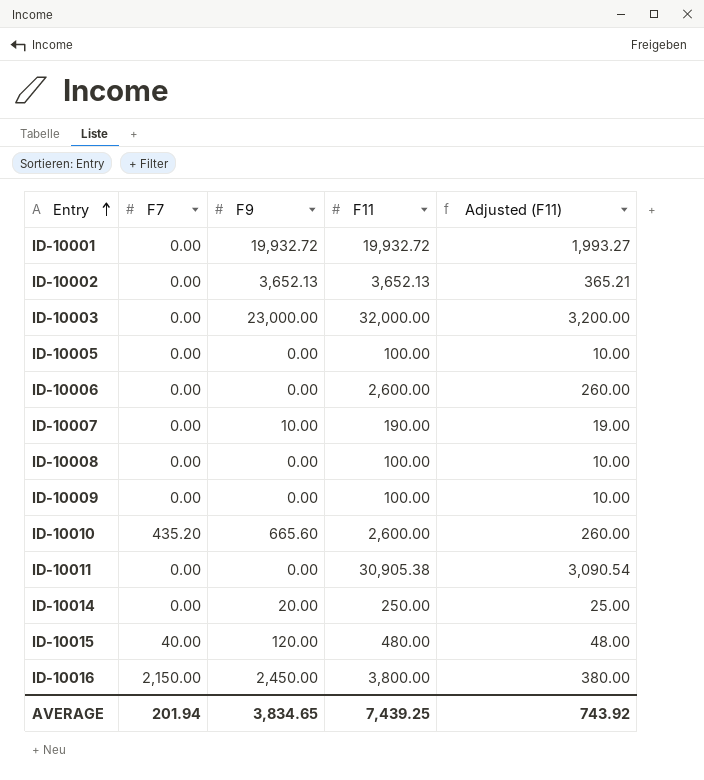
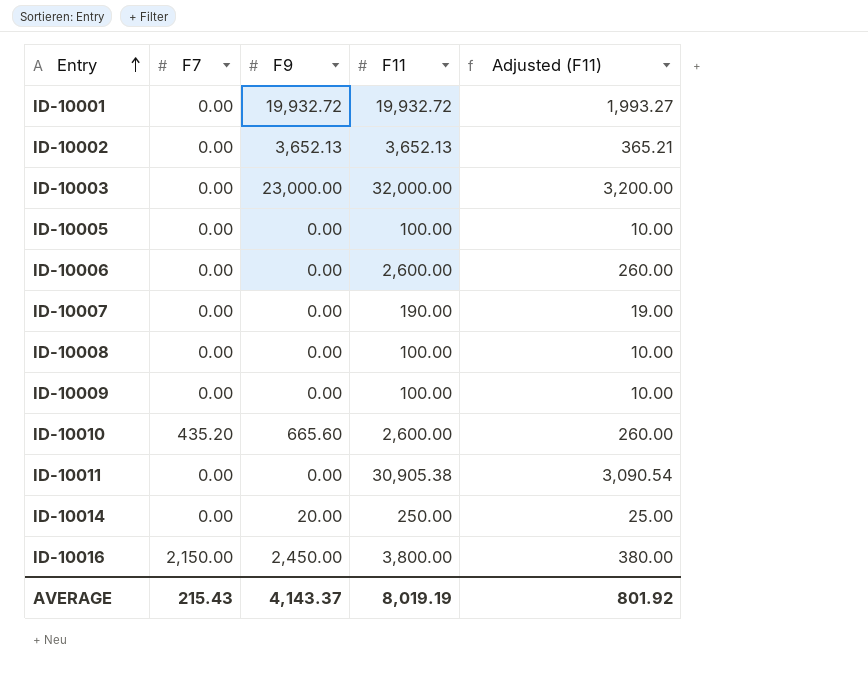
row ID-10015: 40.00 | 120.00 | 480.00 | 48.00 -> none
ID-10007 | F9: 10.00 -> 0.00
AVERAGE | F7: 201.94 -> 215.43
AVERAGE | F9: 3,834.65 -> 4,143.37
AVERAGE | F11: 7,439.25 -> 8,019.19
AVERAGE | Adjusted (F11): 743.92 -> 801.92

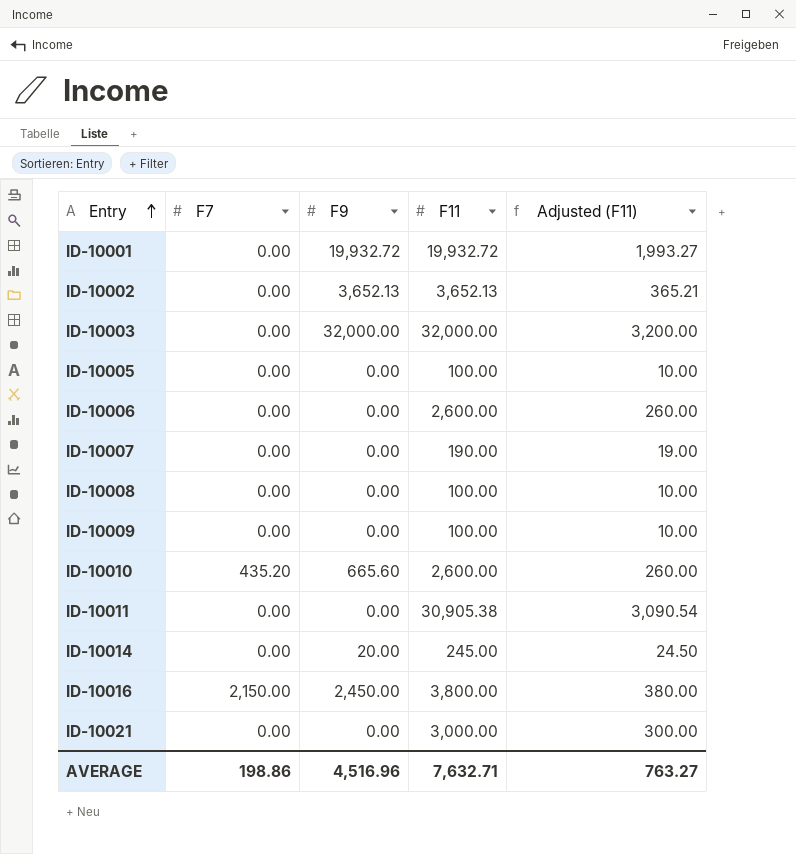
ID-10003 | F9: 23,000.00 -> 32,000.00
ID-10014 | F11: 250.00 -> 245.00
ID-10014 | Adjusted (F11): 25.00 -> 24.50
row ID-10021: none -> 0.00 | 0.00 | 3,000.00 | 300.00
AVERAGE | F7: 215.43 -> 198.86
AVERAGE | F9: 4,143.37 -> 4,516.96
AVERAGE | F11: 8,019.19 -> 7,632.71
AVERAGE | Adjusted (F11): 801.92 -> 763.27

